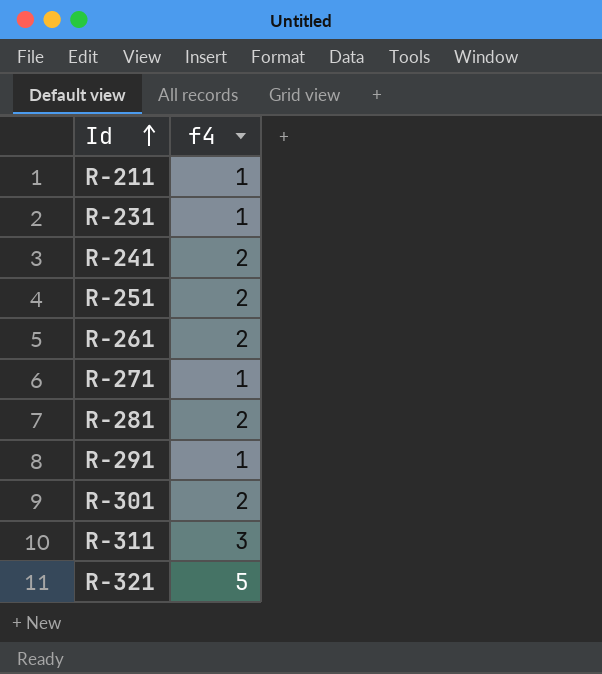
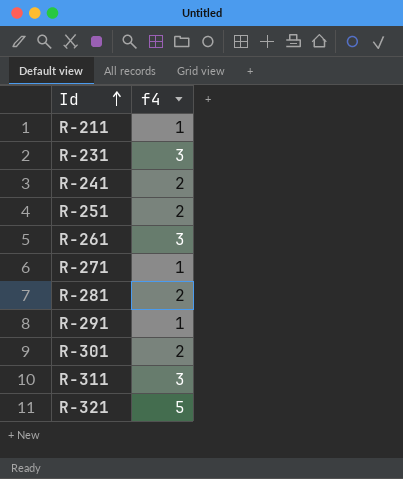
R-231 | f4: 1 -> 3
R-261 | f4: 2 -> 3

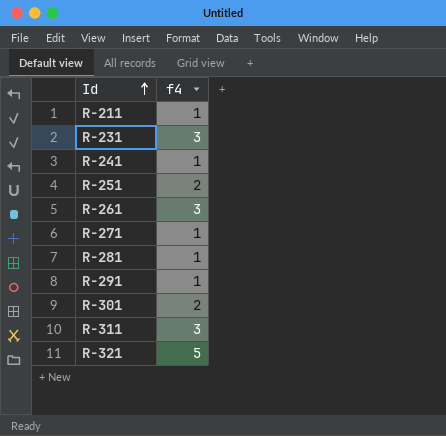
R-241 | f4: 2 -> 1
R-281 | f4: 2 -> 1

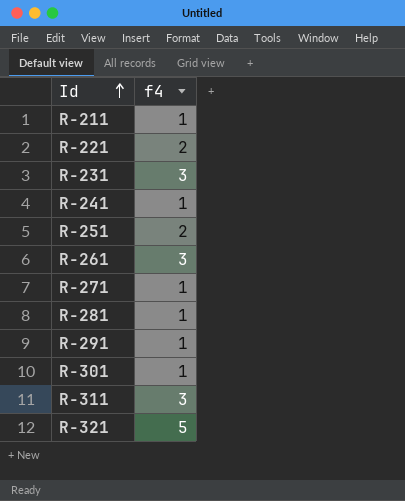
row R-221: none -> 2
R-301 | f4: 2 -> 1

